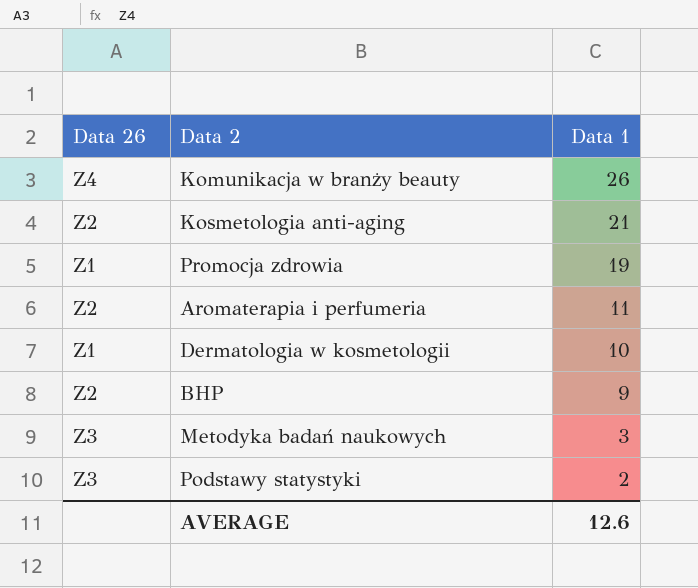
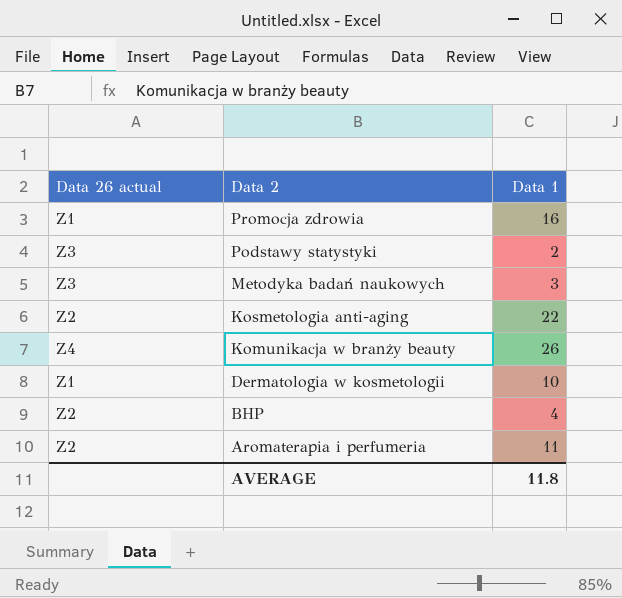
row order: Data 1 descending -> Data 2 descending
column name: Data 26 -> Data 26 actual
Promocja zdrowia | Data 1: 19 -> 16
Kosmetologia anti-aging | Data 1: 21 -> 22
BHP | Data 1: 9 -> 4
AVERAGE | Data 1: 12.6 -> 11.8

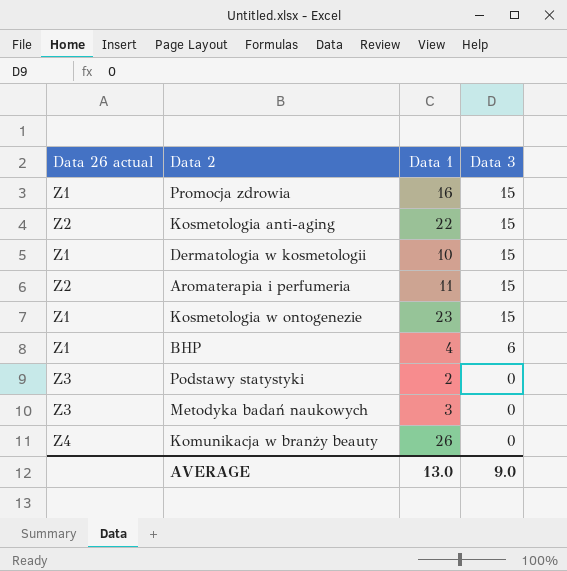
row order: Data 2 descending -> Data 3 descending
column Data 3 | position: none -> 4
row Kosmetologia w ontogenezie: none -> Z1 | 23 | 15
BHP | Data 26 actual: Z2 -> Z1
AVERAGE | Data 1: 11.8 -> 13.0

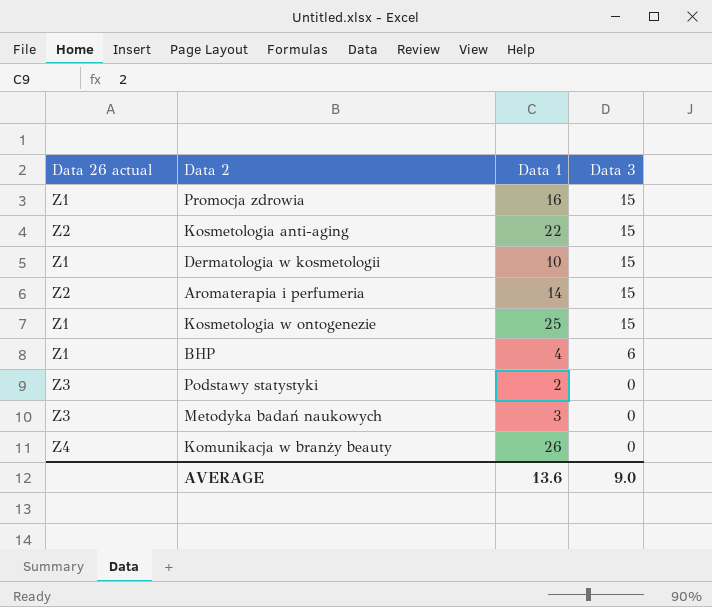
Aromaterapia i perfumeria | Data 1: 11 -> 14
Kosmetologia w ontogenezie | Data 1: 23 -> 25
AVERAGE | Data 1: 13.0 -> 13.6

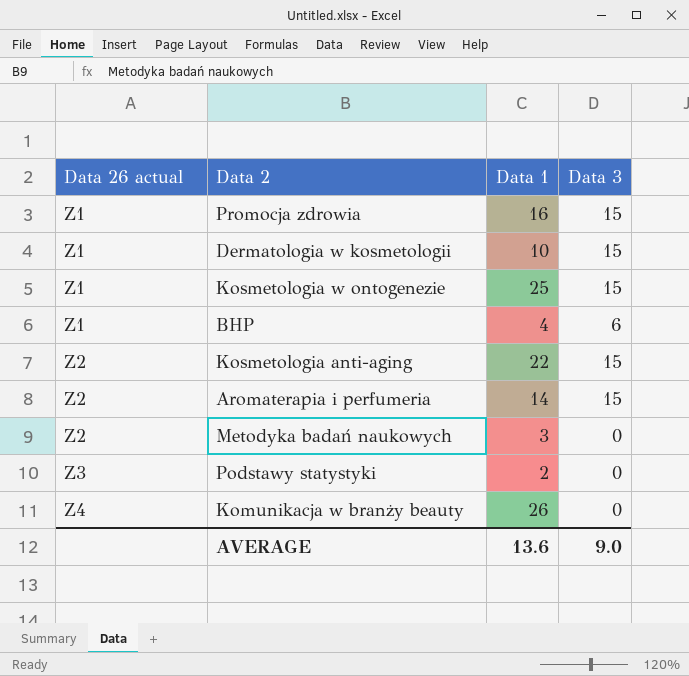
row order: Data 3 descending -> Data 26 actual ascending
Metodyka badań naukowych | Data 26 actual: Z3 -> Z2

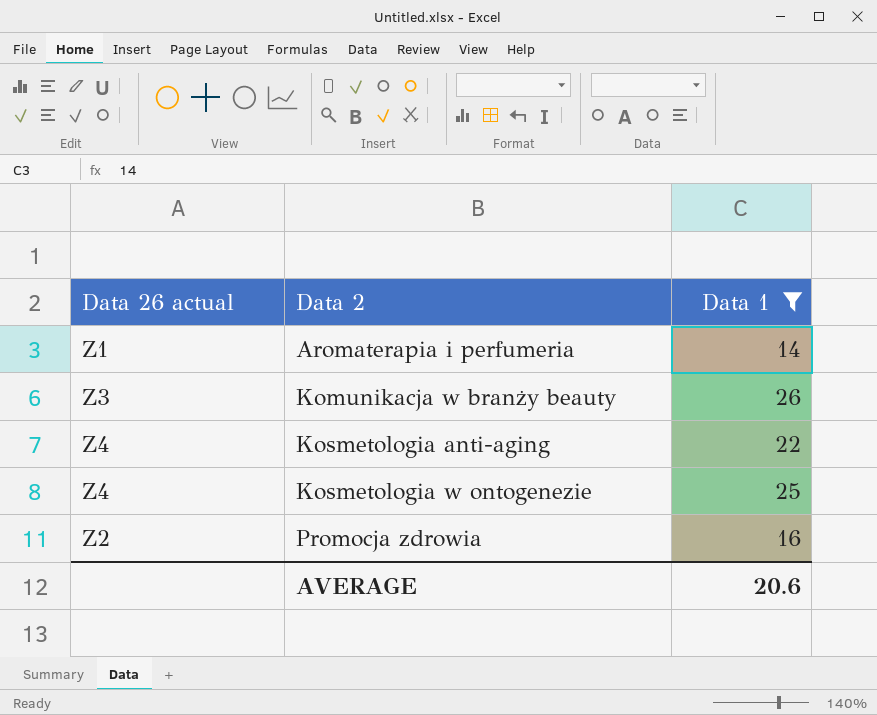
filter: none -> Data 1 >= 14
row order: Data 26 actual ascending -> Data 2 ascending
column Data 3 | position: 4 -> none
Aromaterapia i perfumeria | Data 26 actual: Z2 -> Z1
Komunikacja w branży beauty | Data 26 actual: Z4 -> Z3
Kosmetologia anti-aging | Data 26 actual: Z2 -> Z4
Kosmetologia w ontogenezie | Data 26 actual: Z1 -> Z4
Promocja zdrowia | Data 26 actual: Z1 -> Z2
AVERAGE | Data 1: 13.6 -> 20.6

